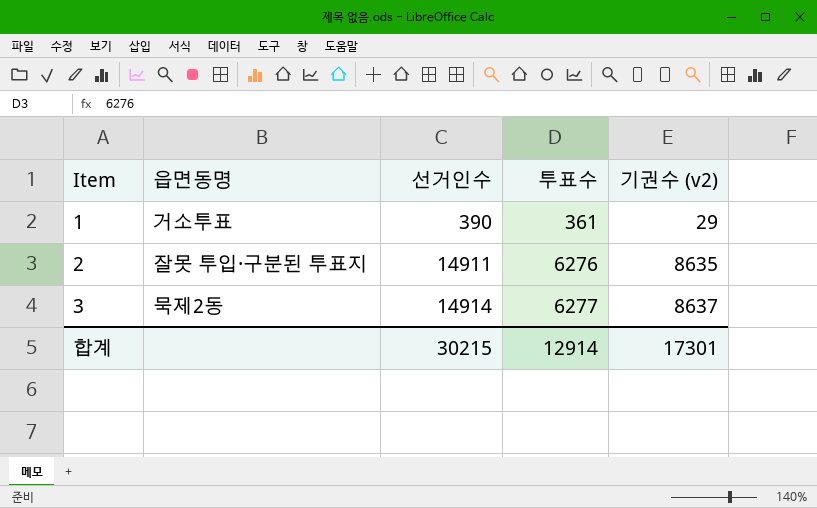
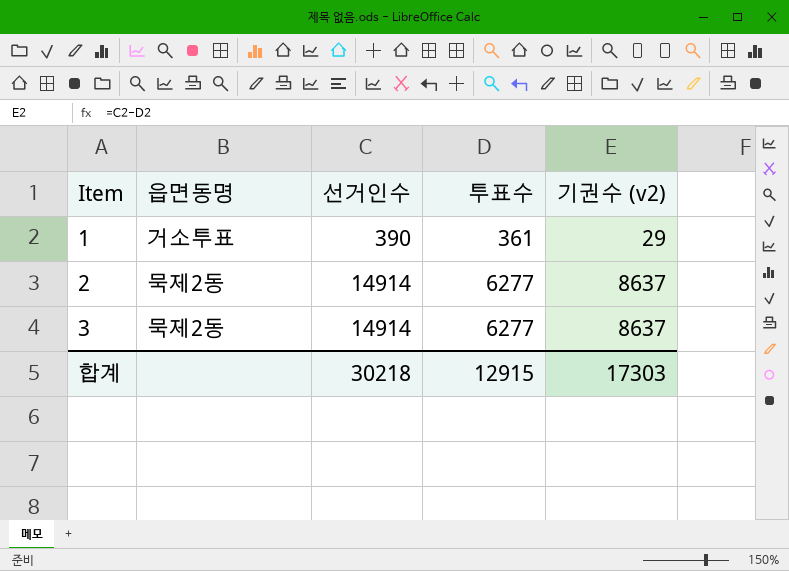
2 | 읍면동명: 잘못 투입·구분된 투표지 -> 묵제2동
2 | 선거인수: 14911 -> 14914
2 | 투표수: 6276 -> 6277
2 | 기권수 (v2): 8635 -> 8637
합계 | 선거인수: 30215 -> 30218
합계 | 투표수: 12914 -> 12915
합계 | 기권수 (v2): 17301 -> 17303

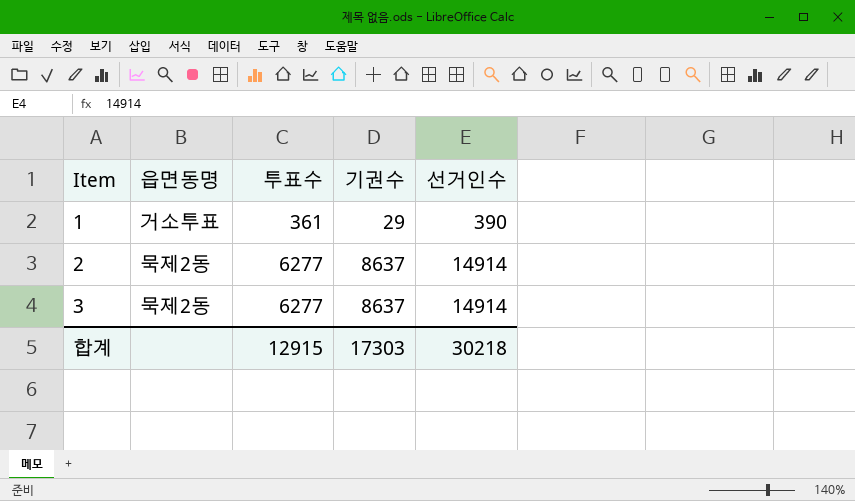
column name: 기권수 (v2) -> 기권수
column 선거인수 | position: 3 -> 5

